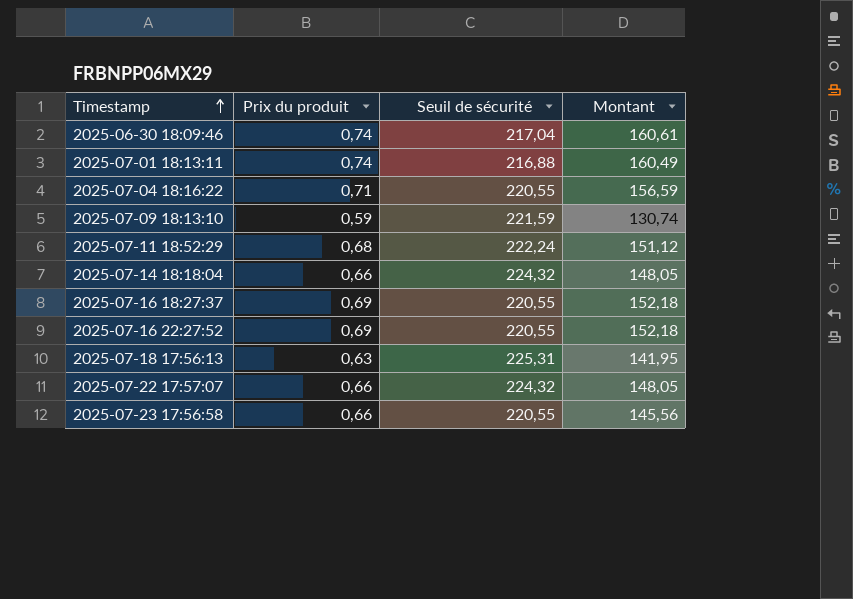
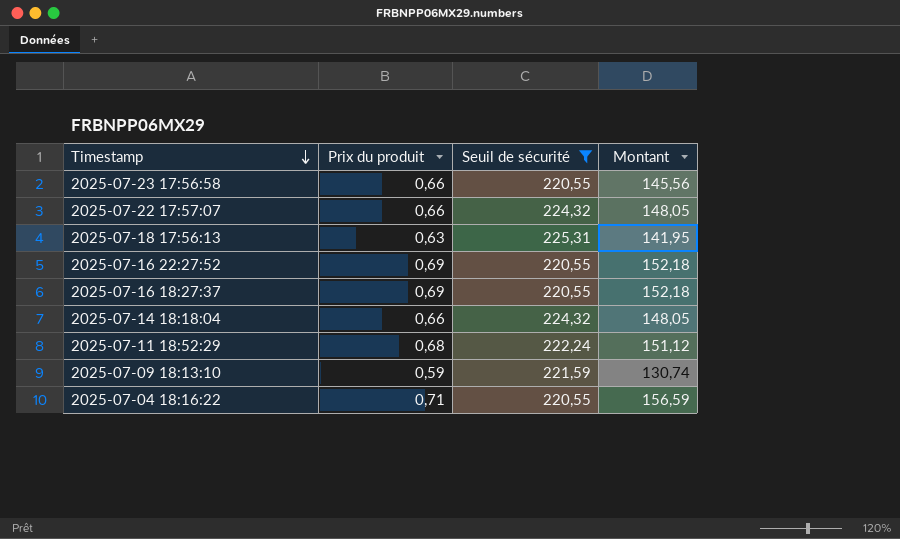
filter: none -> Seuil de sécurité >= 220,55
row order: Timestamp ascending -> Timestamp descending

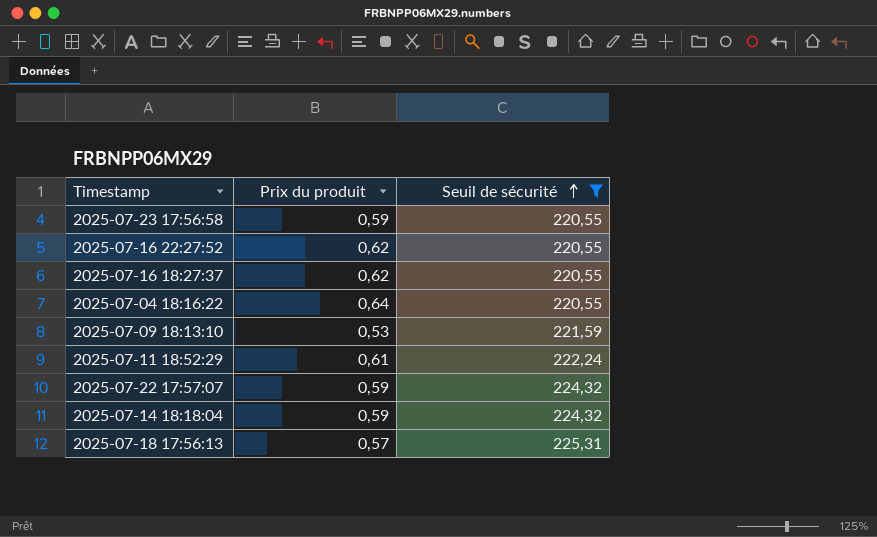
row order: Timestamp descending -> Seuil de sécurité ascending
column Montant | formula: [Prix du produit] * [Seuil de sécurité] -> none
2025-07-23 17:56:58 | Prix du produit: 0,66 -> 0,59
2025-07-16 22:27:52 | Prix du produit: 0,69 -> 0,62
2025-07-16 18:27:37 | Prix du produit: 0,69 -> 0,62
2025-07-04 18:16:22 | Prix du produit: 0,71 -> 0,64
2025-07-09 18:13:10 | Prix du produit: 0,59 -> 0,53
2025-07-11 18:52:29 | Prix du produit: 0,68 -> 0,61
2025-07-22 17:57:07 | Prix du produit: 0,66 -> 0,59
2025-07-14 18:18:04 | Prix du produit: 0,66 -> 0,59
2025-07-18 17:56:13 | Prix du produit: 0,63 -> 0,57

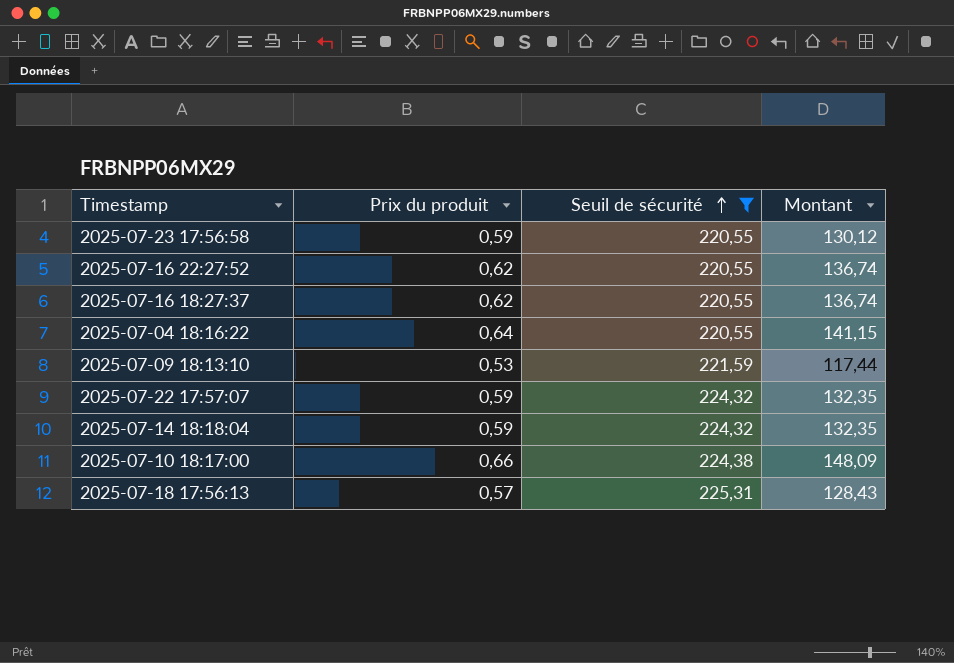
column Montant | formula: none -> [Prix du produit] * [Seuil de sécurité]
row 2025-07-11 18:52:29: 0,61 | 222,24 -> none
row 2025-07-10 18:17:00: none -> 0,66 | 224,38 | 148,09

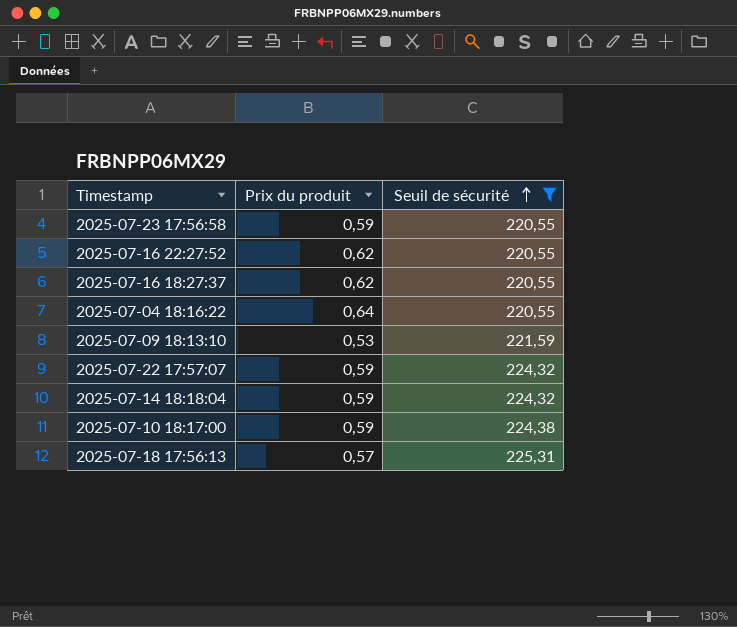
column Montant | formula: [Prix du produit] * [Seuil de sécurité] -> none
2025-07-10 18:17:00 | Prix du produit: 0,66 -> 0,59

